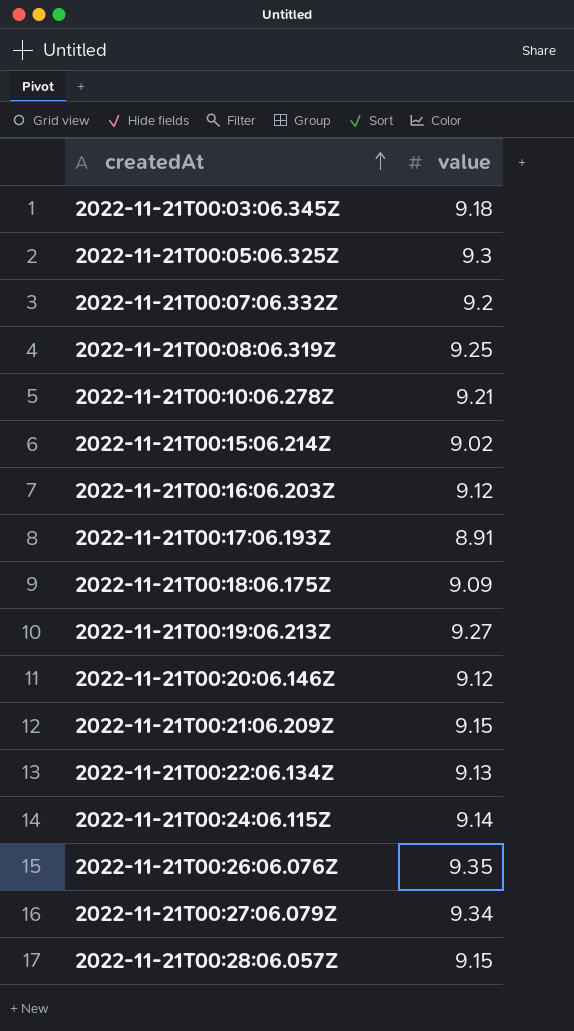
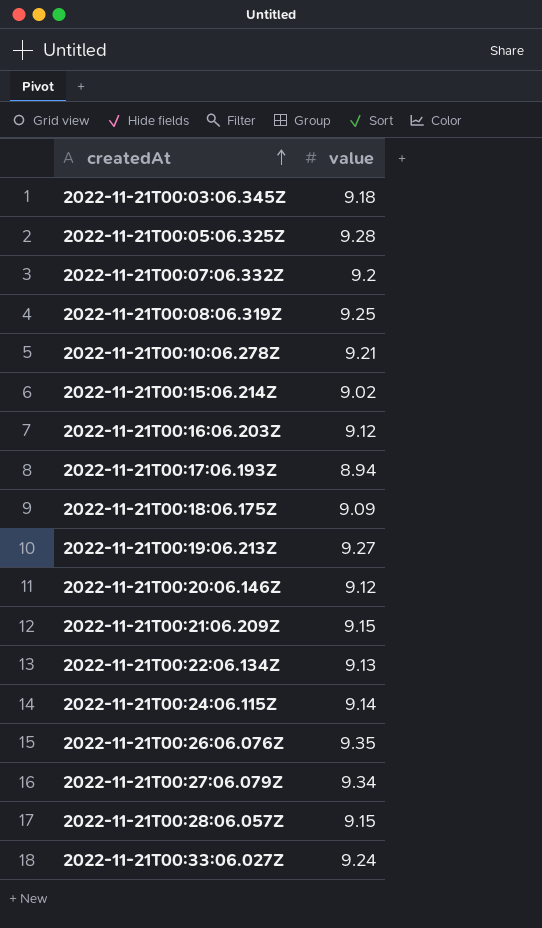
2022-11-21T00:05:06.325Z | value: 9.3 -> 9.28
2022-11-21T00:17:06.193Z | value: 8.91 -> 8.94
row 2022-11-21T00:33:06.027Z: none -> 9.24

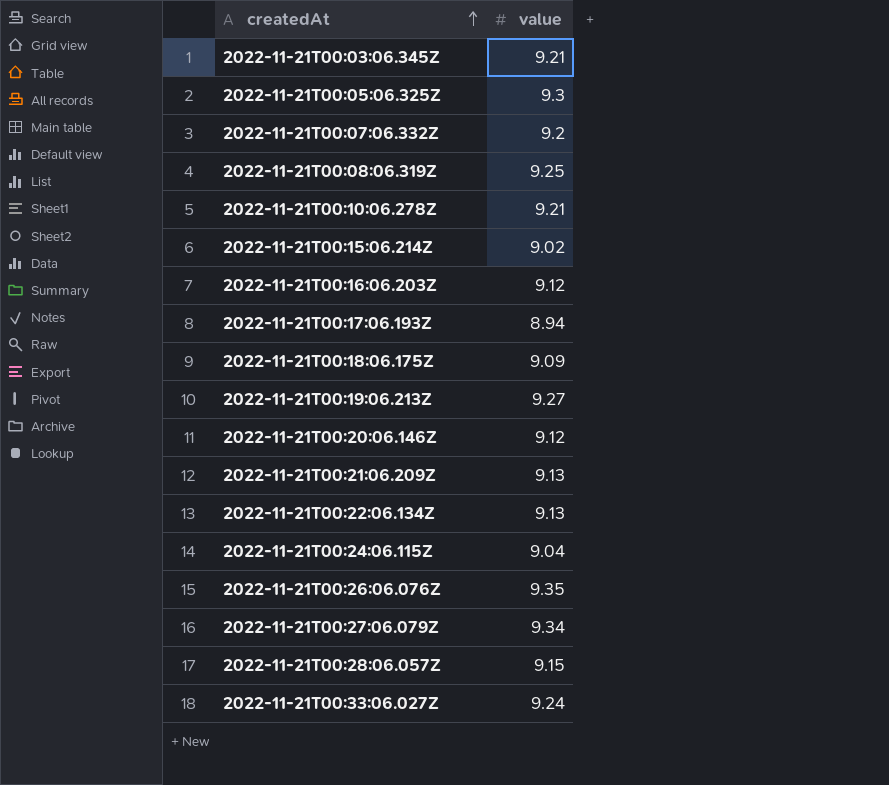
2022-11-21T00:03:06.345Z | value: 9.18 -> 9.21
2022-11-21T00:05:06.325Z | value: 9.28 -> 9.3
2022-11-21T00:21:06.209Z | value: 9.15 -> 9.13
2022-11-21T00:24:06.115Z | value: 9.14 -> 9.04

